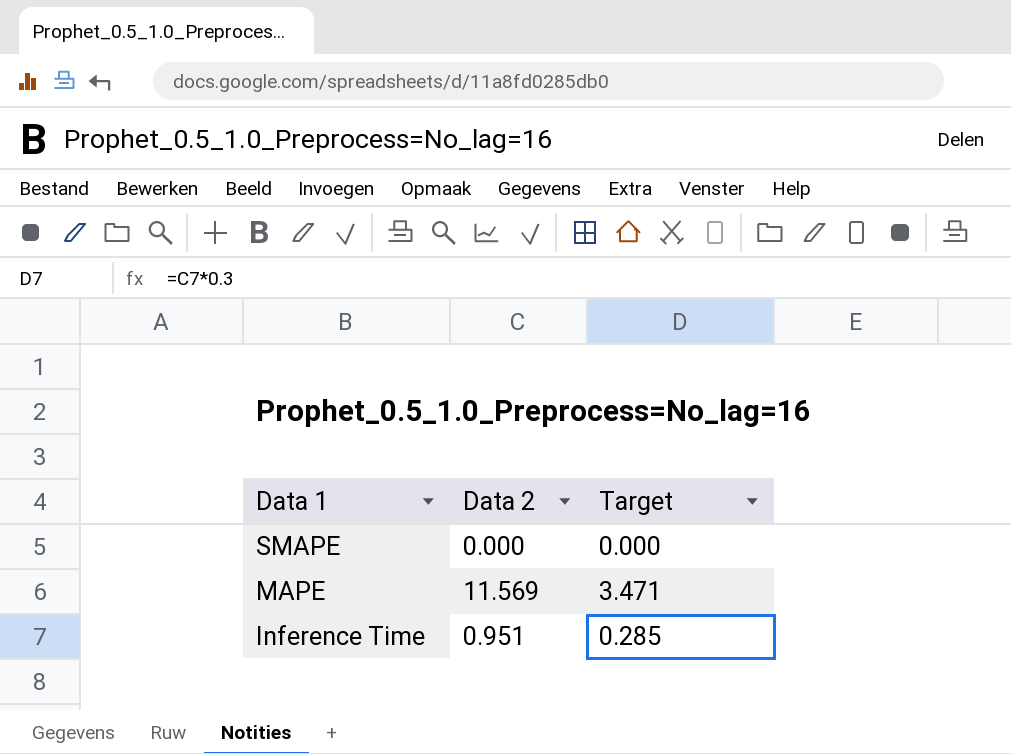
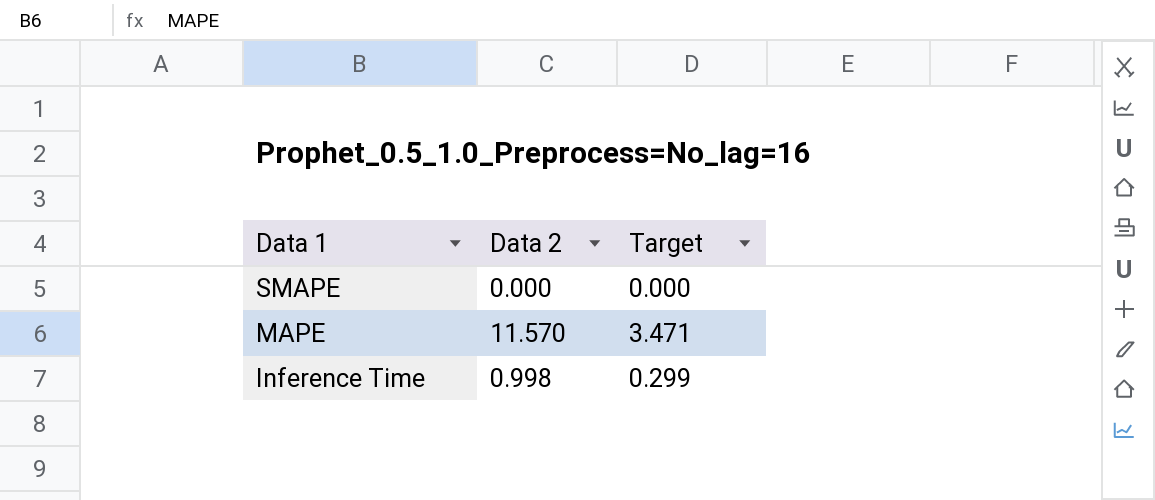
MAPE | Data 2: 11.569 -> 11.570
Inference Time | Data 2: 0.951 -> 0.998
Inference Time | Target: 0.285 -> 0.299

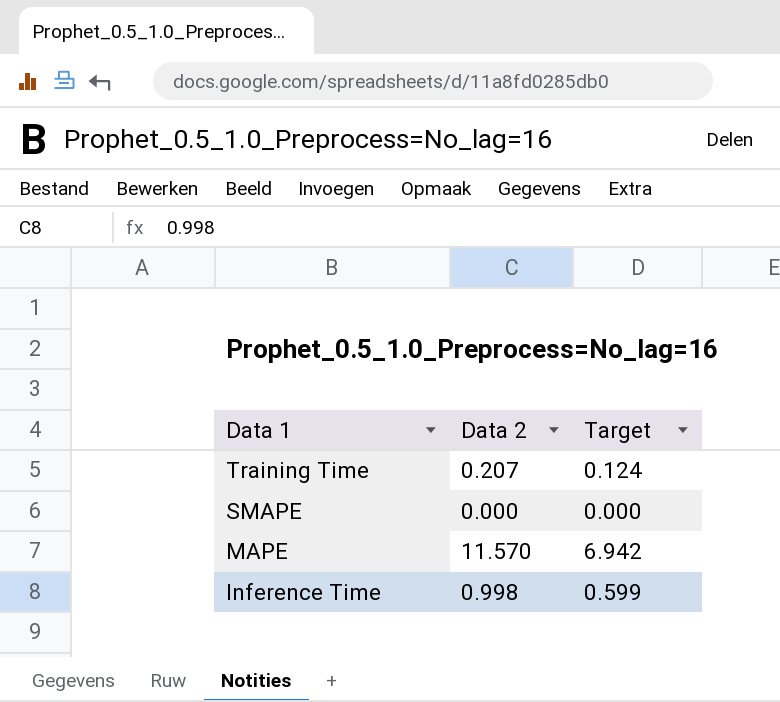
column Target | formula: [Data 2] * 0.3 -> [Data 2] * 0.6
row Training Time: none -> 0.207 | 0.124

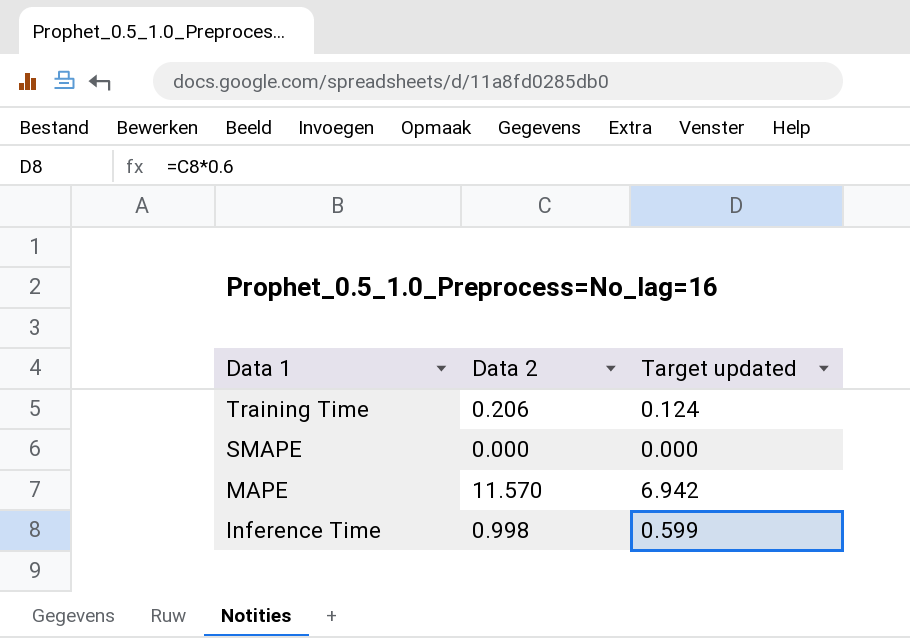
column name: Target -> Target updated
Training Time | Data 2: 0.207 -> 0.206

